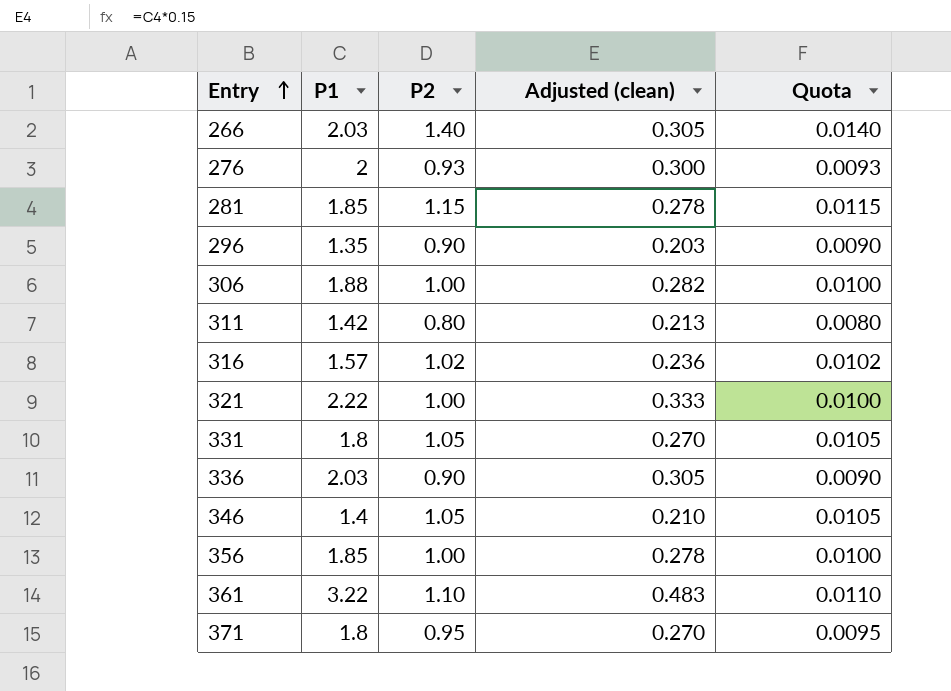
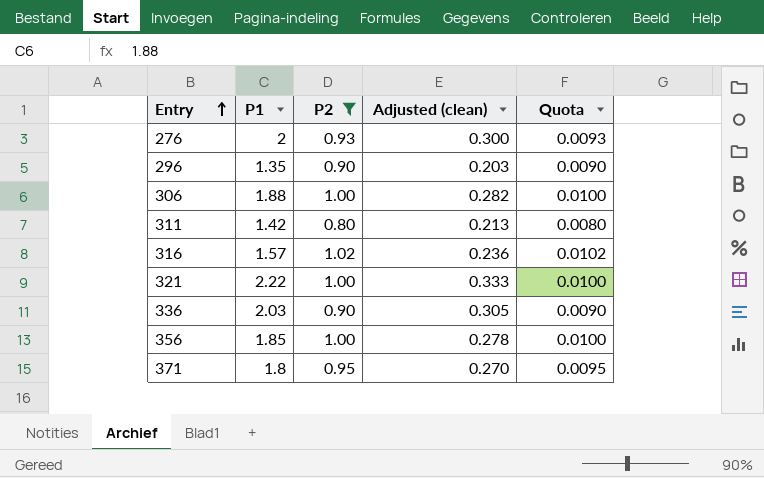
filter: none -> P2 <= 1.02

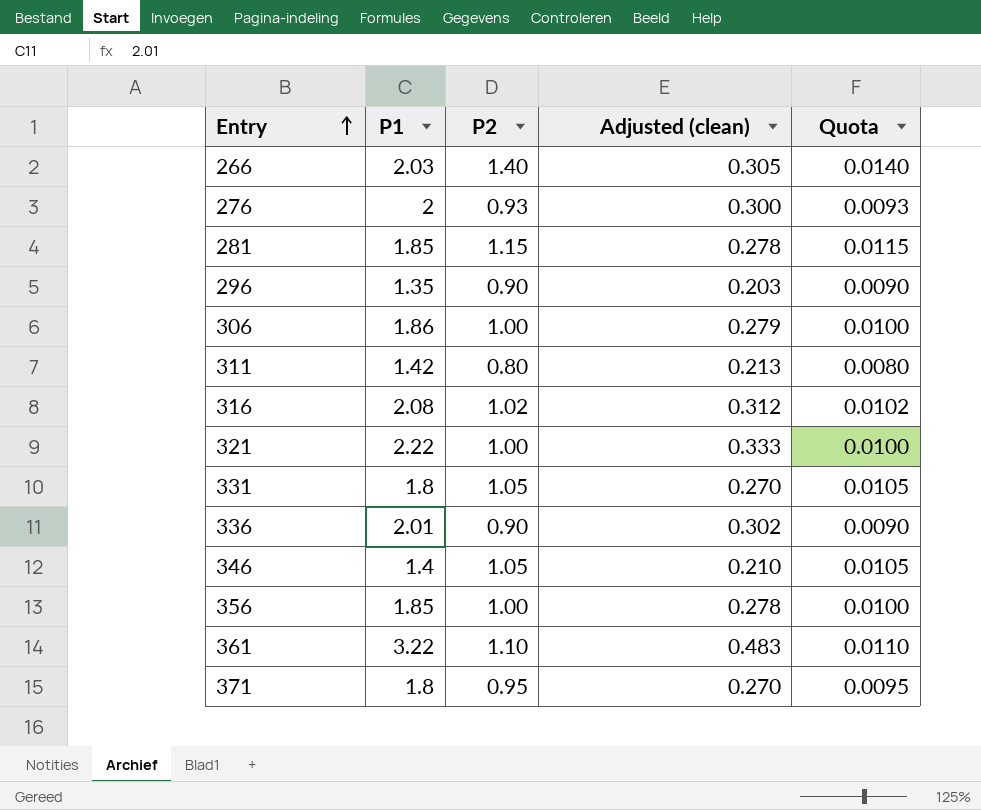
filter: P2 <= 1.02 -> none
306 | P1: 1.88 -> 1.86
306 | Adjusted (clean): 0.282 -> 0.279
316 | P1: 1.57 -> 2.08
316 | Adjusted (clean): 0.236 -> 0.312
336 | P1: 2.03 -> 2.01
336 | Adjusted (clean): 0.305 -> 0.302

